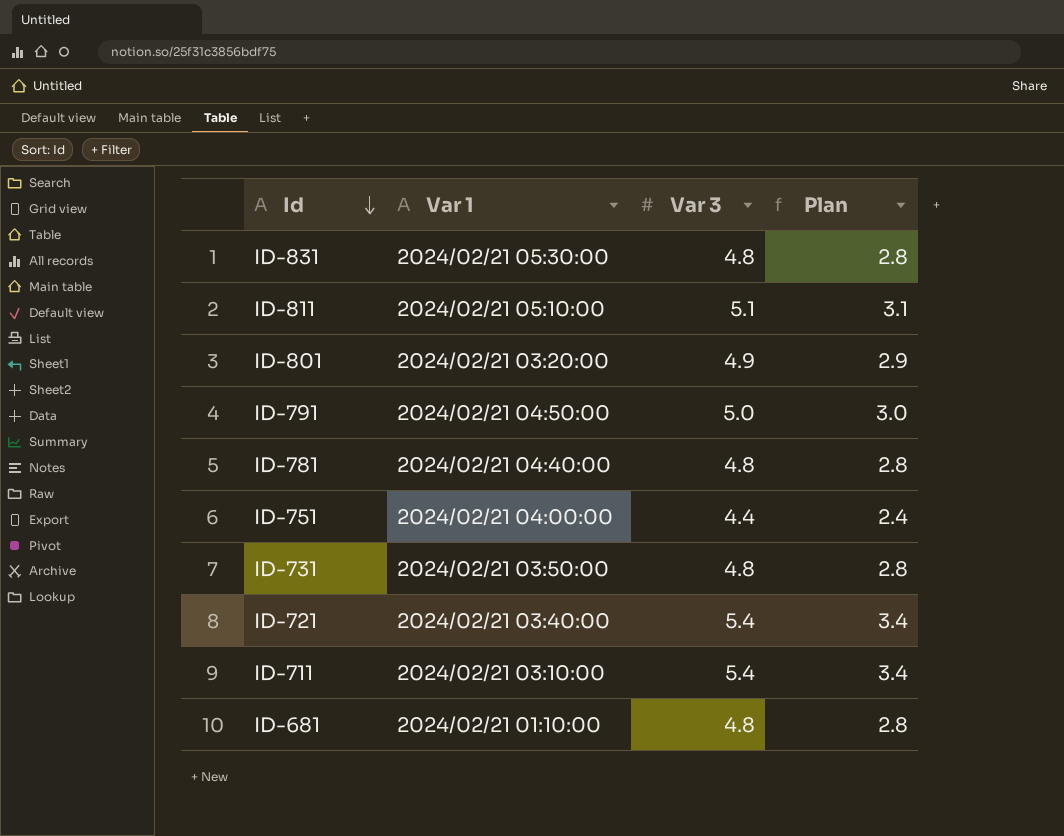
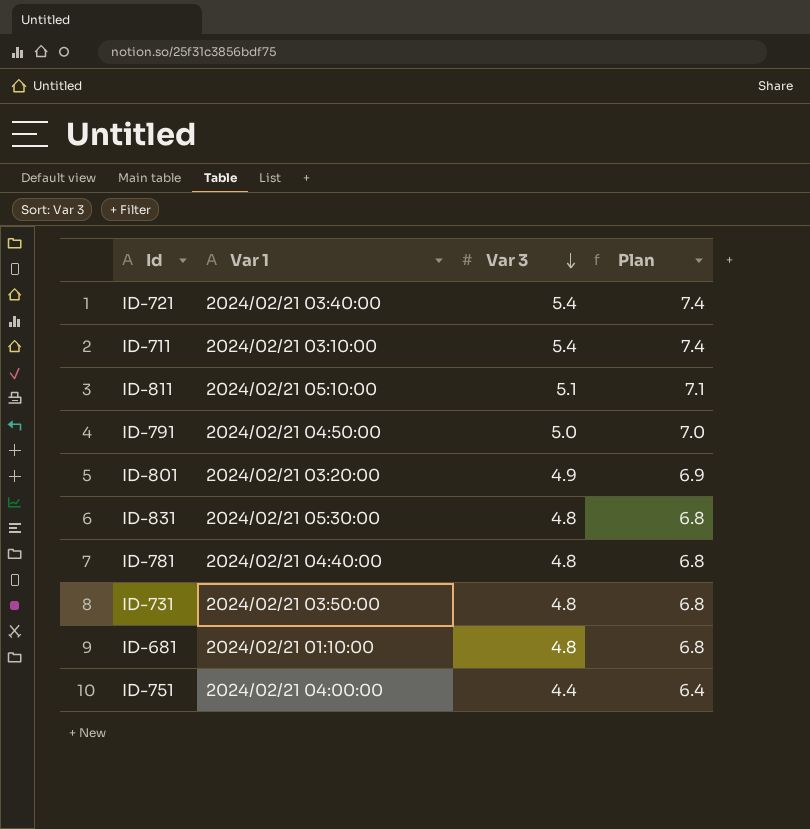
row order: Id descending -> Var 3 descending
column Plan | formula: [Var 3] - 2 -> [Var 3] + 2

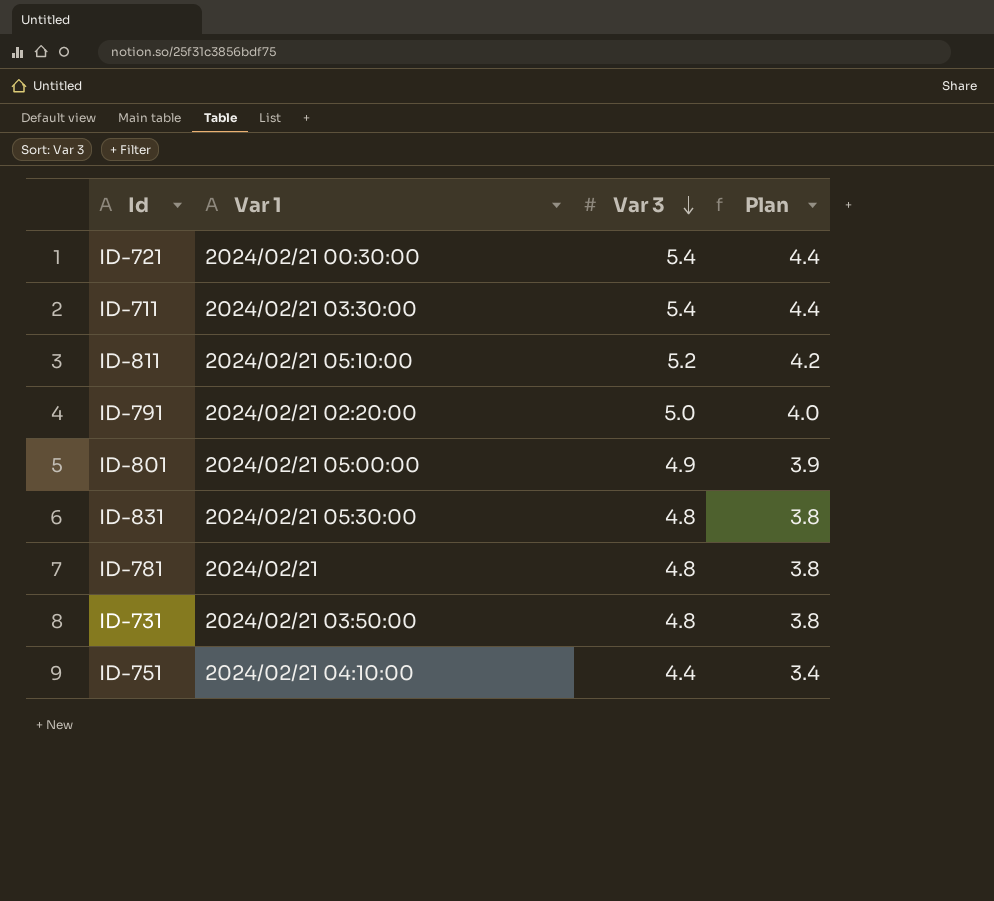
column Plan | formula: [Var 3] + 2 -> [Var 3] - 1
row ID-681: 2024/02/21 01:10:00 | 4.8 | 6.8 -> none
ID-721 | Var 1: 2024/02/21 03:40:00 -> 2024/02/21 00:30:00
ID-711 | Var 1: 2024/02/21 03:10:00 -> 2024/02/21 03:30:00
ID-811 | Var 3: 5.1 -> 5.2
ID-791 | Var 1: 2024/02/21 04:50:00 -> 2024/02/21 02:20:00
ID-801 | Var 1: 2024/02/21 03:20:00 -> 2024/02/21 05:00:00
ID-781 | Var 1: 2024/02/21 04:40:00 -> 2024/02/21
ID-751 | Var 1: 2024/02/21 04:00:00 -> 2024/02/21 04:10:00

